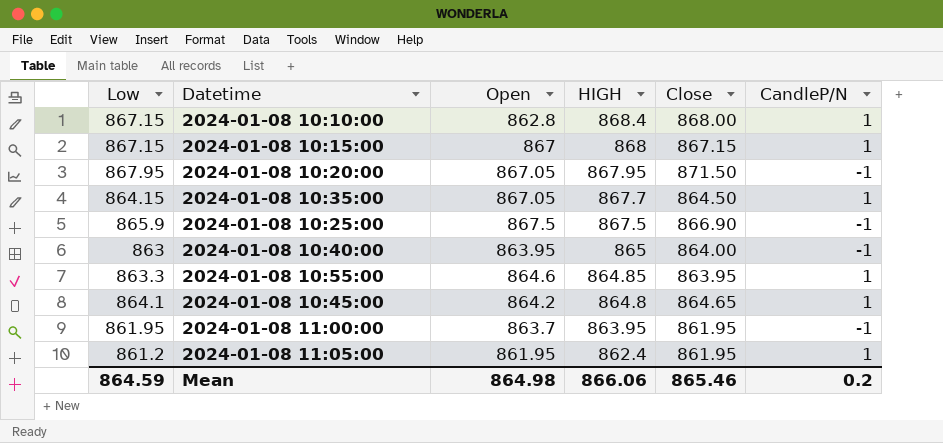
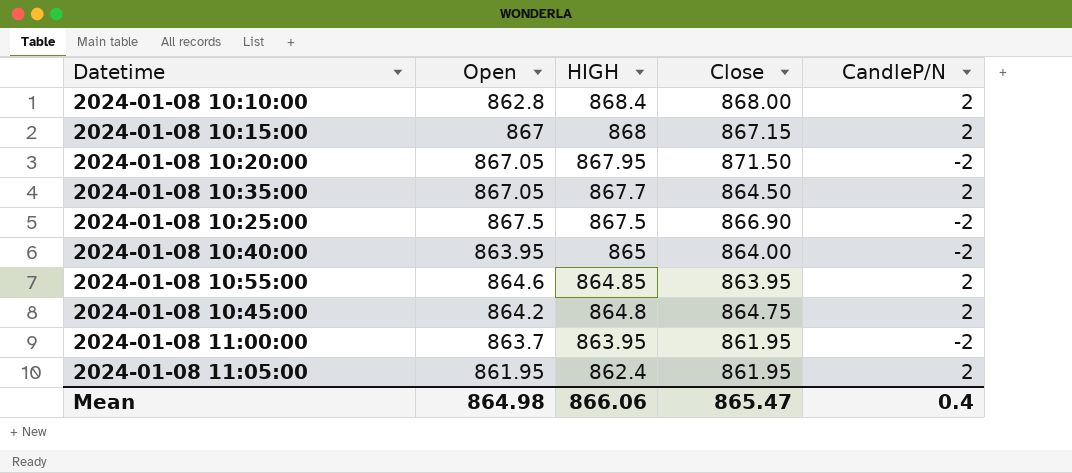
column Low | position: 1 -> none
2024-01-08 10:10:00 | CandleP/N: 1 -> 2
2024-01-08 10:15:00 | CandleP/N: 1 -> 2
2024-01-08 10:20:00 | CandleP/N: -1 -> -2
2024-01-08 10:35:00 | CandleP/N: 1 -> 2
2024-01-08 10:25:00 | CandleP/N: -1 -> -2
2024-01-08 10:40:00 | CandleP/N: -1 -> -2
2024-01-08 10:55:00 | CandleP/N: 1 -> 2
2024-01-08 10:45:00 | Close: 864.65 -> 864.75
2024-01-08 10:45:00 | CandleP/N: 1 -> 2
2024-01-08 11:00:00 | CandleP/N: -1 -> -2
2024-01-08 11:05:00 | CandleP/N: 1 -> 2
Mean | Close: 865.46 -> 865.47
Mean | CandleP/N: 0.2 -> 0.4

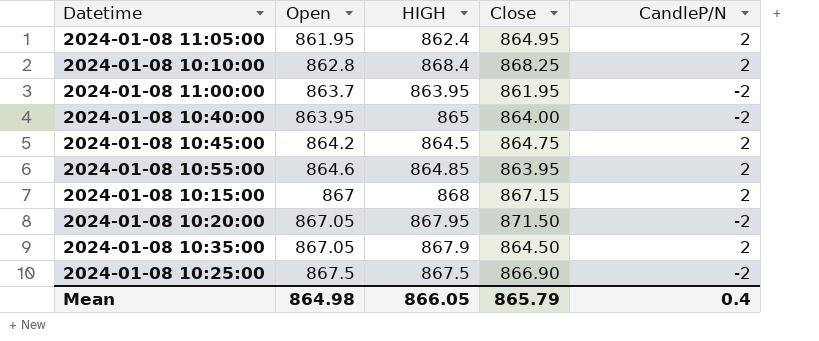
row order: HIGH descending -> Open ascending
2024-01-08 11:05:00 | Close: 861.95 -> 864.95
2024-01-08 10:10:00 | Close: 868.00 -> 868.25
2024-01-08 10:45:00 | HIGH: 864.8 -> 864.5
2024-01-08 10:35:00 | HIGH: 867.7 -> 867.9
Mean | HIGH: 866.06 -> 866.05
Mean | Close: 865.47 -> 865.79

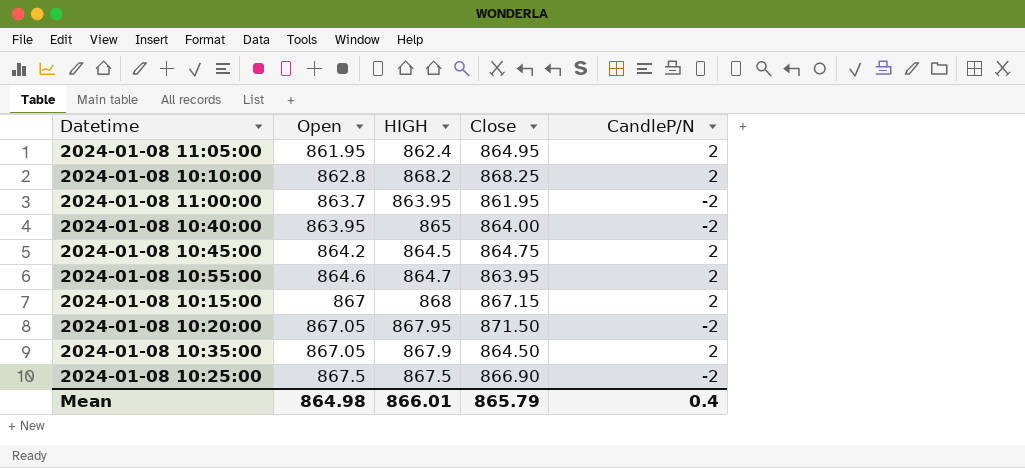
2024-01-08 10:10:00 | HIGH: 868.4 -> 868.2
2024-01-08 10:55:00 | HIGH: 864.85 -> 864.7
Mean | HIGH: 866.05 -> 866.01

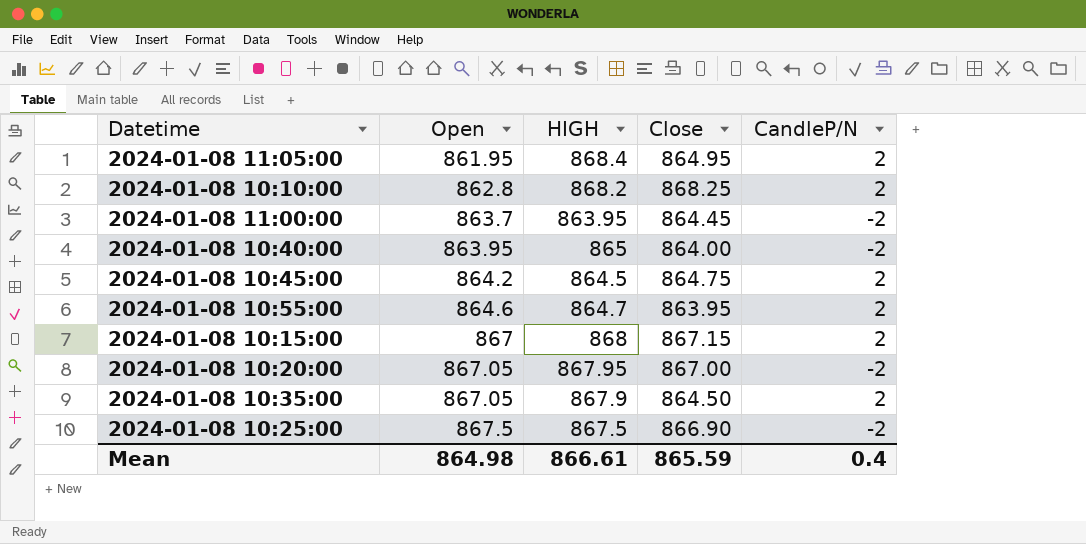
2024-01-08 11:05:00 | HIGH: 862.4 -> 868.4
2024-01-08 11:00:00 | Close: 861.95 -> 864.45
2024-01-08 10:20:00 | Close: 871.50 -> 867.00
Mean | HIGH: 866.01 -> 866.61
Mean | Close: 865.79 -> 865.59

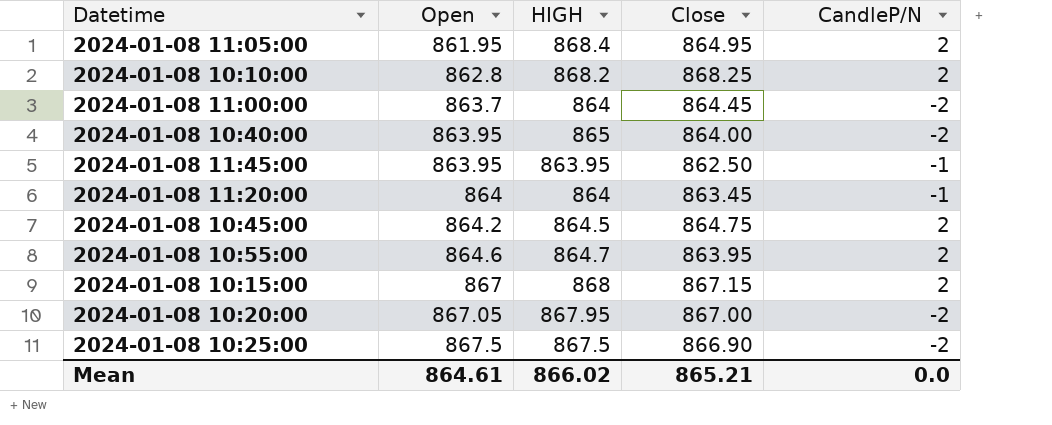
row 2024-01-08 10:35:00: 867.05 | 867.9 | 864.50 | 2 -> none
2024-01-08 11:00:00 | HIGH: 863.95 -> 864
row 2024-01-08 11:45:00: none -> 863.95 | 863.95 | 862.50 | -1
row 2024-01-08 11:20:00: none -> 864 | 864 | 863.45 | -1
Mean | Open: 864.98 -> 864.61
Mean | HIGH: 866.61 -> 866.02
Mean | Close: 865.59 -> 865.21
Mean | CandleP/N: 0.4 -> 0.0

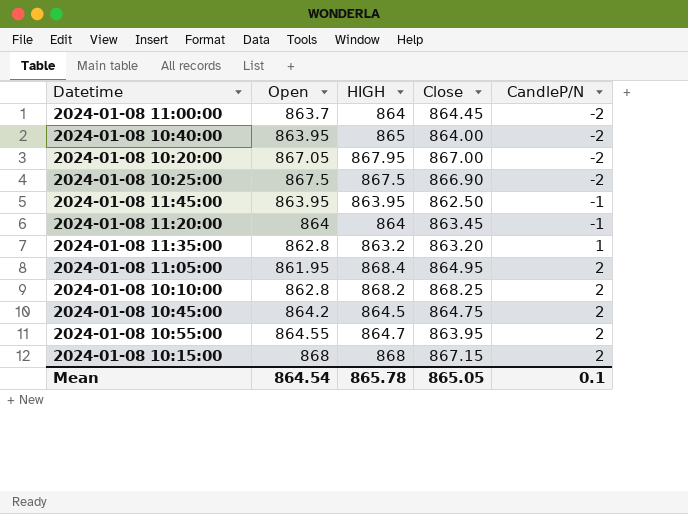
row order: Open ascending -> CandleP/N ascending
row 2024-01-08 11:35:00: none -> 862.8 | 863.2 | 863.20 | 1
2024-01-08 10:55:00 | Open: 864.6 -> 864.55
2024-01-08 10:15:00 | Open: 867 -> 868
Mean | Open: 864.61 -> 864.54
Mean | HIGH: 866.02 -> 865.78
Mean | Close: 865.21 -> 865.05
Mean | CandleP/N: 0.0 -> 0.1

